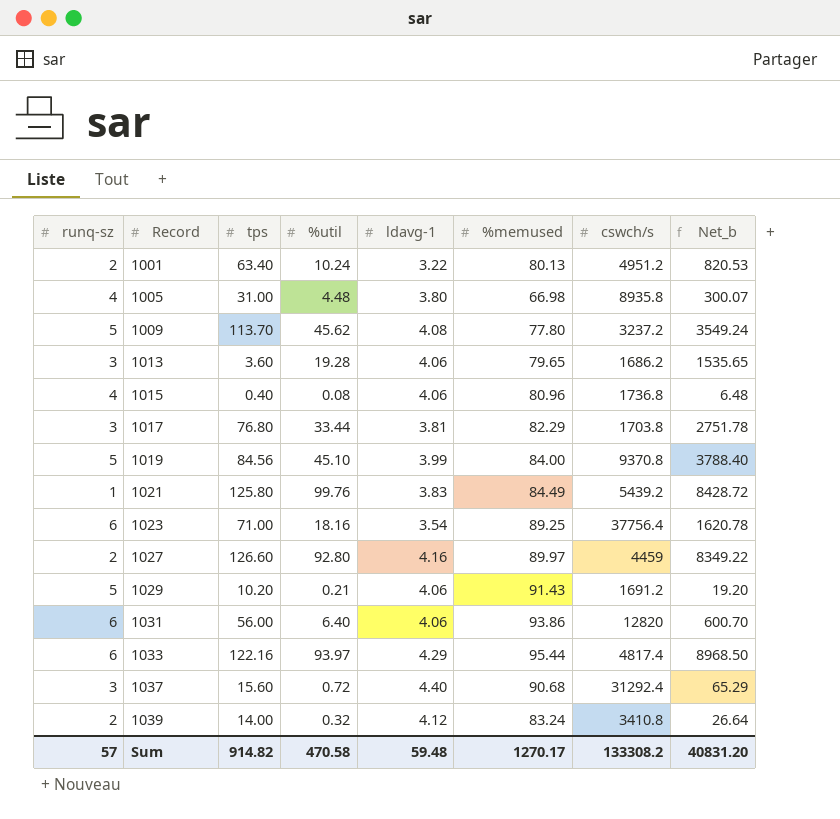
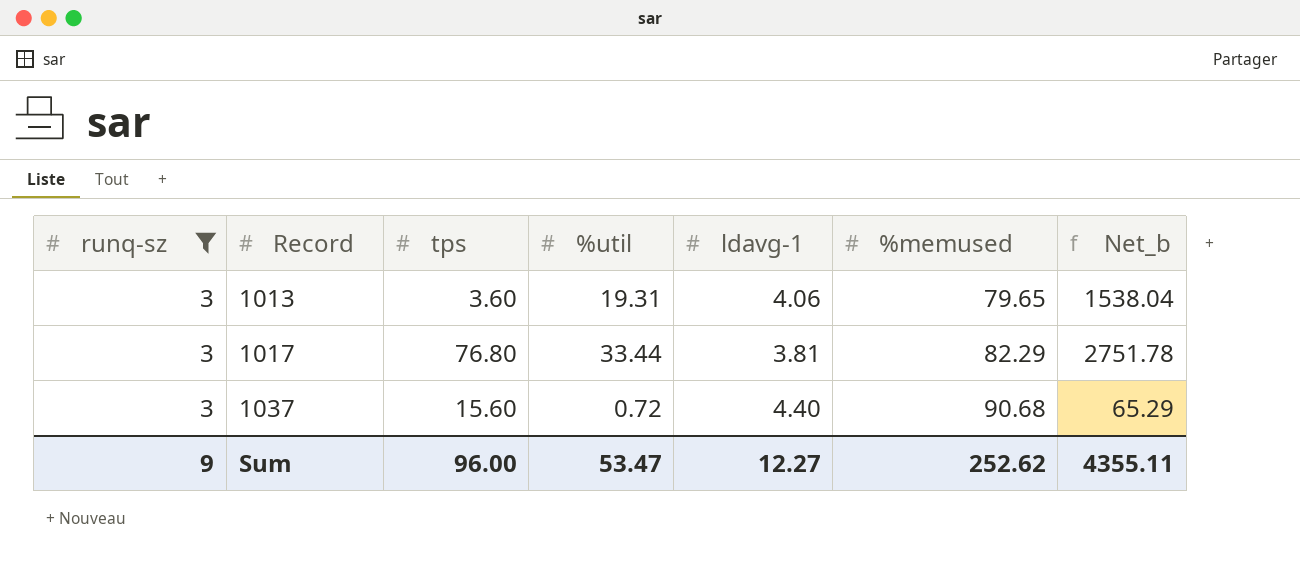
filter: none -> runq-sz = 3
column cswch/s | position: 7 -> none
1013 | %util: 19.28 -> 19.31
1013 | Net_b: 1535.65 -> 1538.04
Sum | runq-sz: 57 -> 9
Sum | tps: 914.82 -> 96.00
Sum | %util: 470.58 -> 53.47
Sum | ldavg-1: 59.48 -> 12.27
Sum | %memused: 1270.17 -> 252.62
Sum | Net_b: 40831.20 -> 4355.11

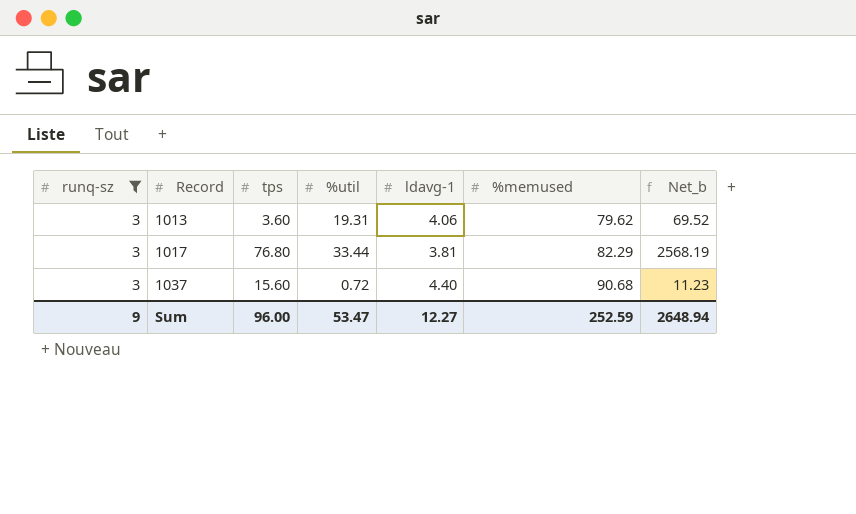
column Net_b | formula: [%util] * [%memused] -> [tps] * [%util]
1013 | %memused: 79.65 -> 79.62
Sum | %memused: 252.62 -> 252.59
Sum | Net_b: 4355.11 -> 2648.94

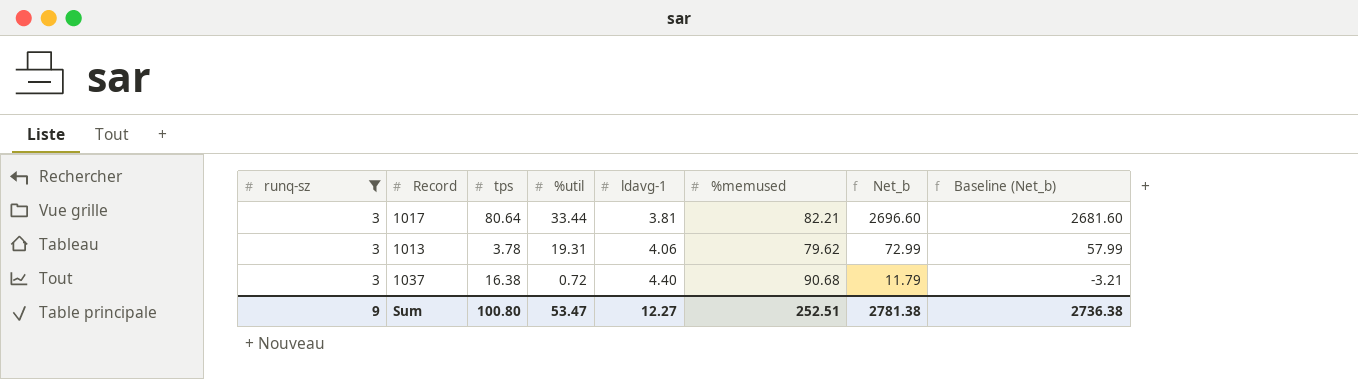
row order: Record ascending -> %util descending
column Baseline (Net_b) | formula: none -> [Net_b] - 15
1017 | tps: 76.80 -> 80.64
1017 | %memused: 82.29 -> 82.21
1017 | Net_b: 2568.19 -> 2696.60
1013 | tps: 3.60 -> 3.78
1013 | Net_b: 69.52 -> 72.99
1037 | tps: 15.60 -> 16.38
1037 | Net_b: 11.23 -> 11.79
Sum | tps: 96.00 -> 100.80
Sum | %memused: 252.59 -> 252.51
Sum | Net_b: 2648.94 -> 2781.38

